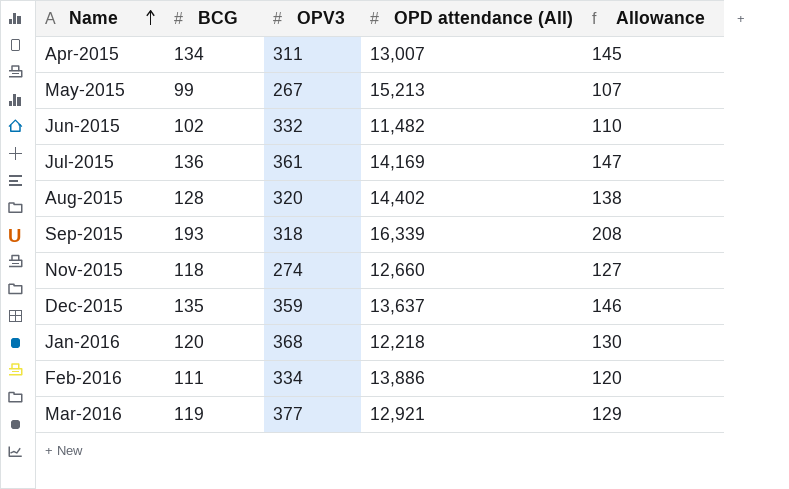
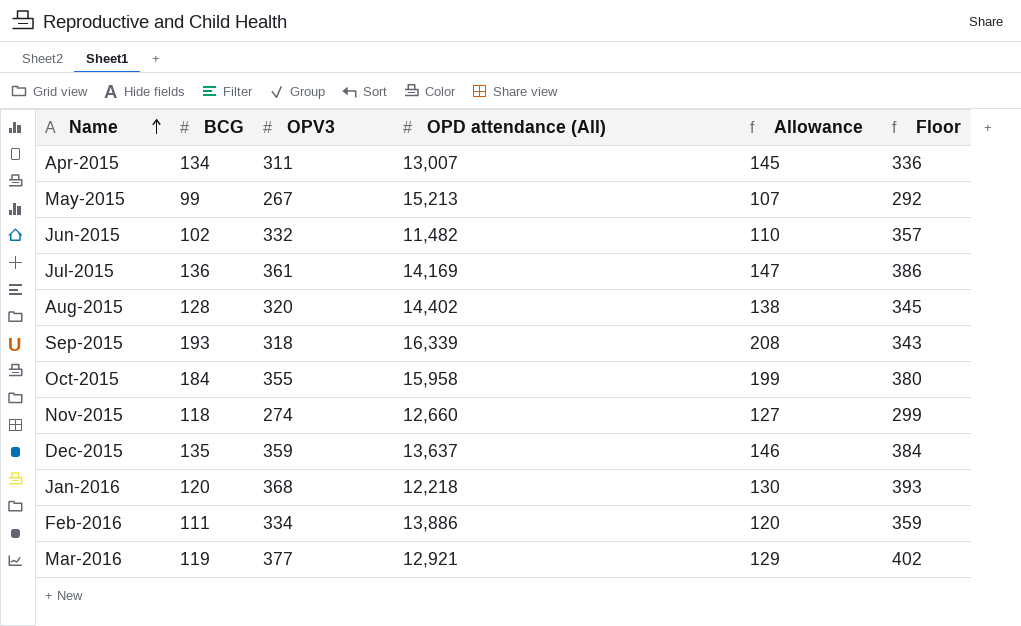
column Floor | formula: none -> [OPV3] + 25
row Oct-2015: none -> 184 | 355 | 15,958 | 199 | 380

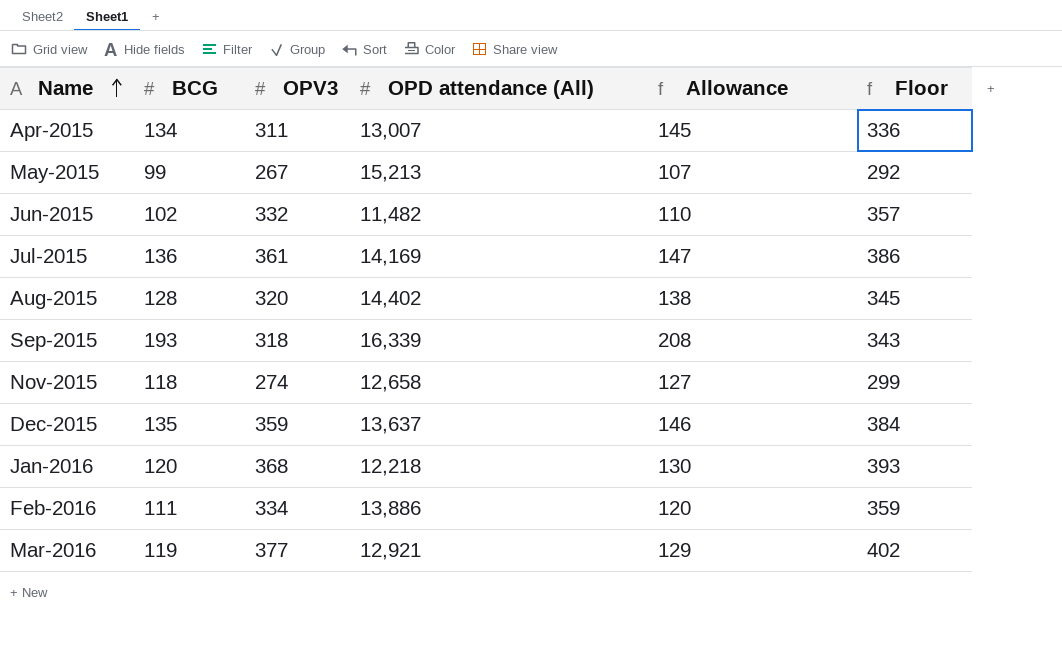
row Oct-2015: 184 | 355 | 15,958 | 199 | 380 -> none
Nov-2015 | OPD attendance (All): 12,660 -> 12,658

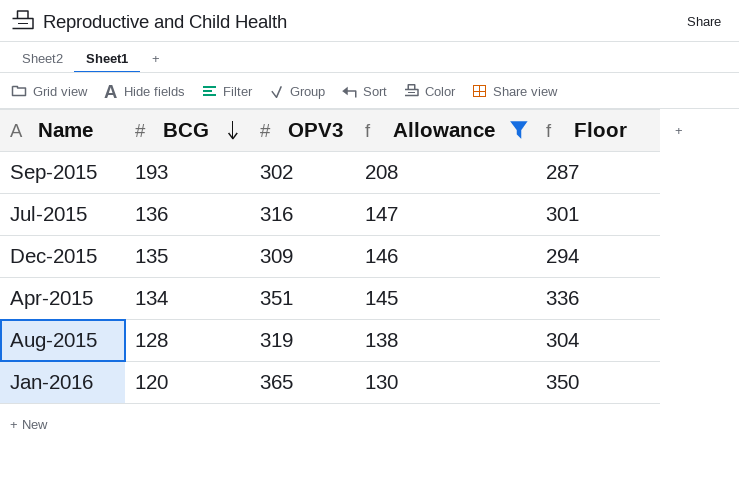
filter: none -> Allowance >= 130
row order: Name ascending -> BCG descending
column OPD attendance (All) | position: 4 -> none
column Floor | formula: [OPV3] + 25 -> [OPV3] - 15
Sep-2015 | OPV3: 318 -> 302
Jul-2015 | OPV3: 361 -> 316
Dec-2015 | OPV3: 359 -> 309
Apr-2015 | OPV3: 311 -> 351
Aug-2015 | OPV3: 320 -> 319
Jan-2016 | OPV3: 368 -> 365

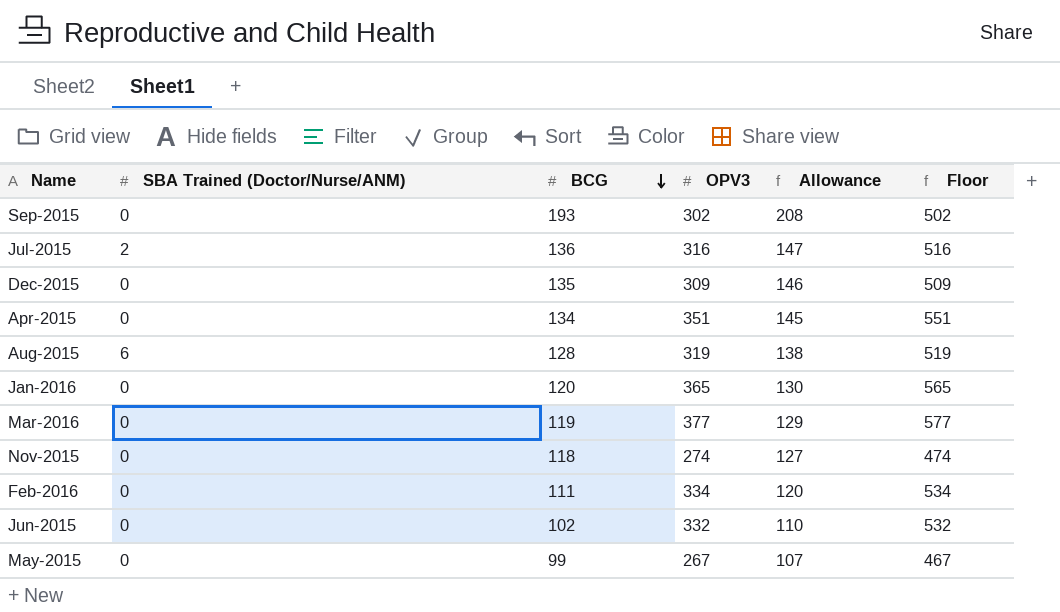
filter: Allowance >= 130 -> none
column SBA Trained (Doctor/Nurse/ANM) | position: none -> 2
column Floor | formula: [OPV3] - 15 -> [OPV3] + 200

